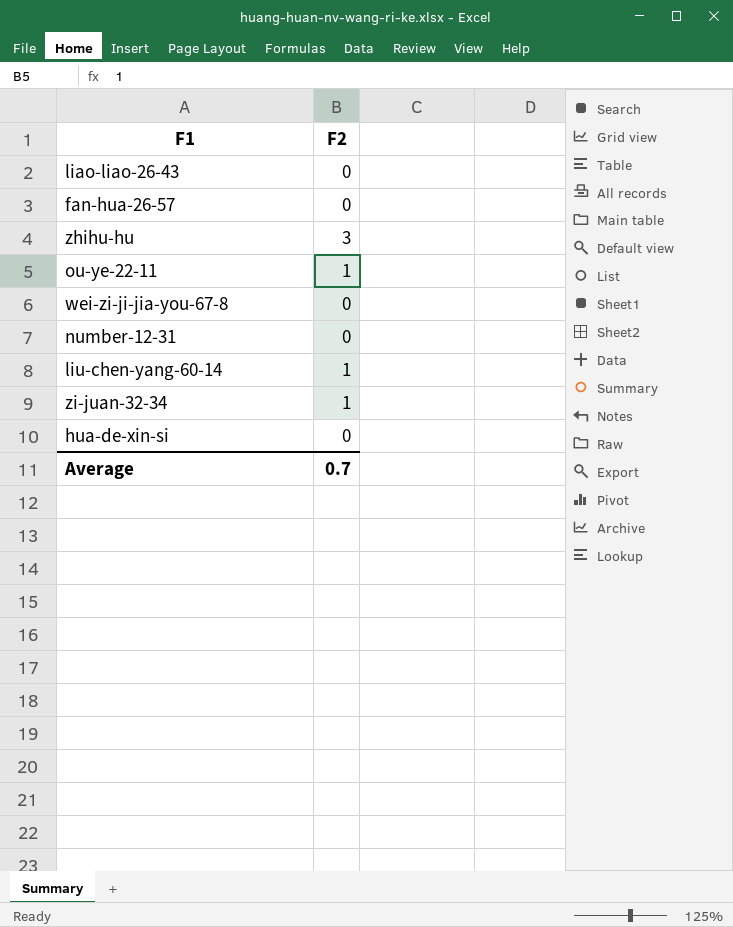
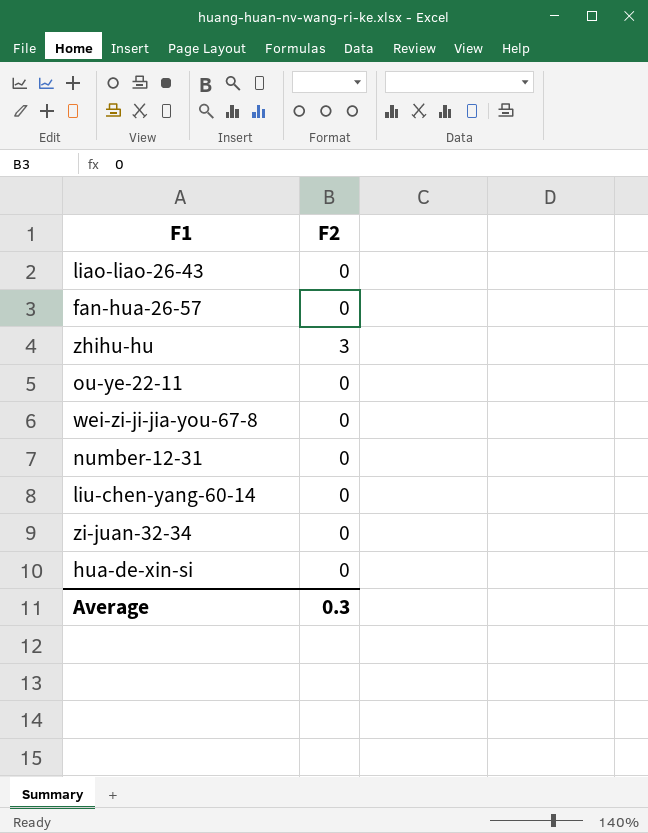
ou-ye-22-11 | F2: 1 -> 0
liu-chen-yang-60-14 | F2: 1 -> 0
zi-juan-32-34 | F2: 1 -> 0
Average | F2: 0.7 -> 0.3

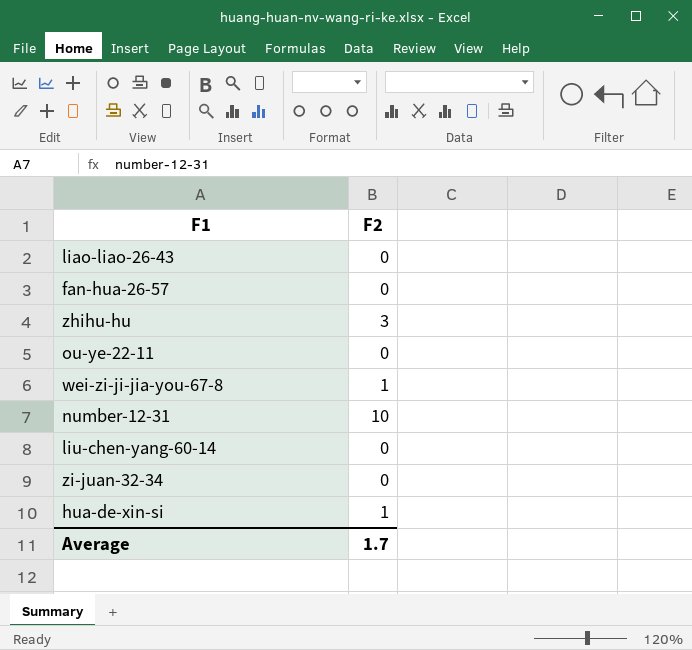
wei-zi-ji-jia-you-67-8 | F2: 0 -> 1
number-12-31 | F2: 0 -> 10
hua-de-xin-si | F2: 0 -> 1
Average | F2: 0.3 -> 1.7

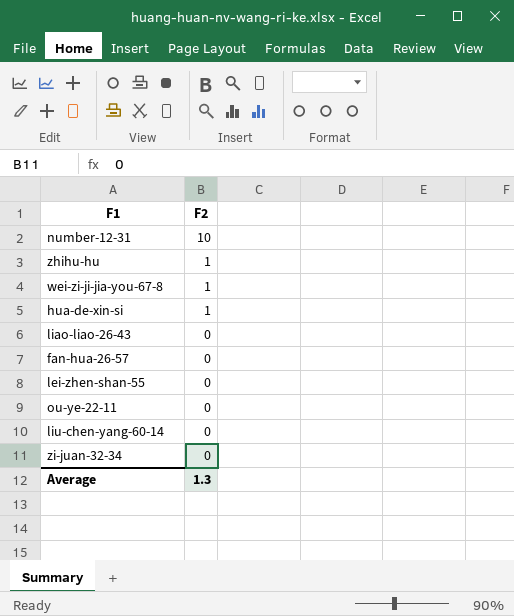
row order: none -> F2 descending
zhihu-hu | F2: 3 -> 1
row lei-zhen-shan-55: none -> 0
Average | F2: 1.7 -> 1.3

